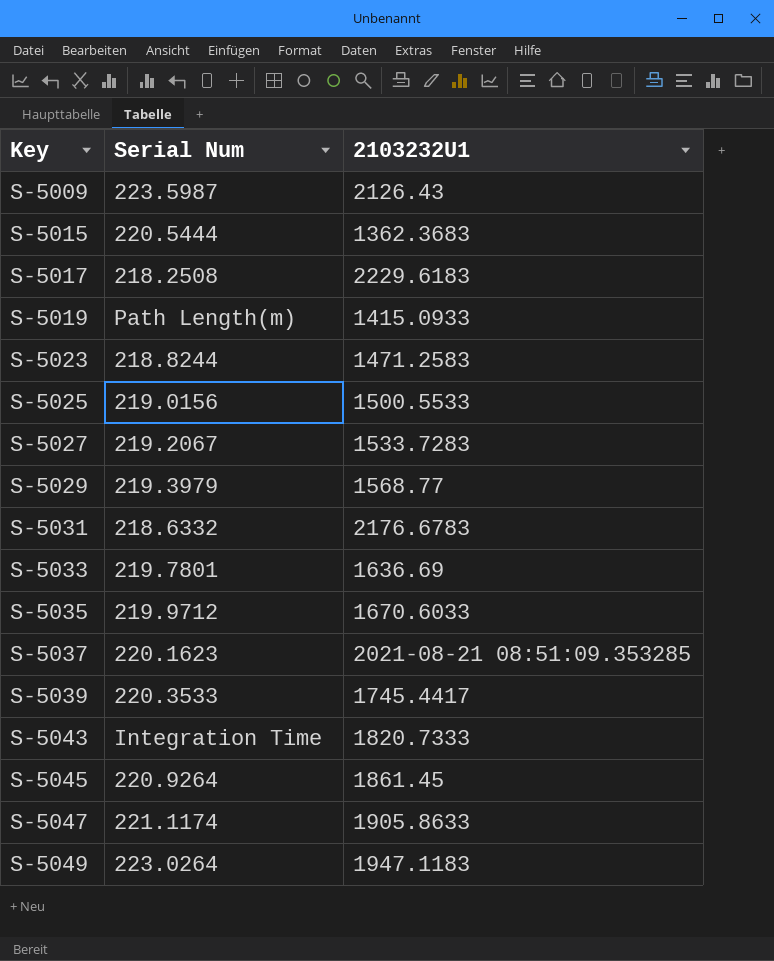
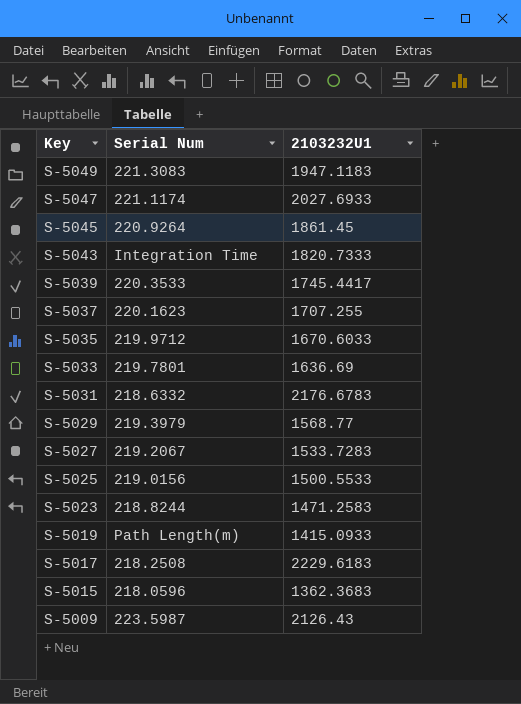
row order: Key ascending -> Key descending
S-5049 | Serial Num: 223.0264 -> 221.3083
S-5047 | 2103232U1: 1905.8633 -> 2027.6933
S-5037 | 2103232U1: 2021-08-21 08:51:09.353285 -> 1707.255
S-5015 | Serial Num: 220.5444 -> 218.0596

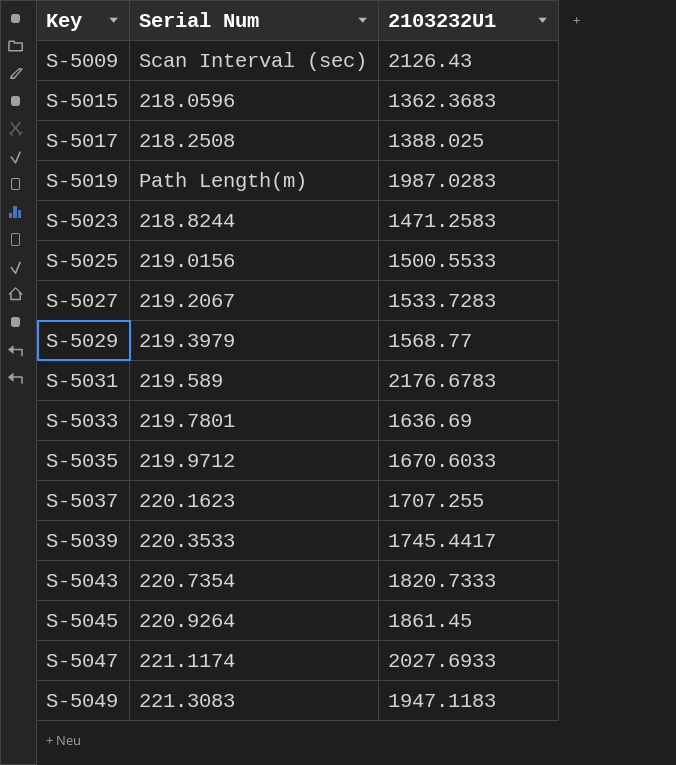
row order: Key descending -> Key ascending
S-5009 | Serial Num: 223.5987 -> Scan Interval (sec)
S-5017 | 2103232U1: 2229.6183 -> 1388.025
S-5019 | 2103232U1: 1415.0933 -> 1987.0283
S-5031 | Serial Num: 218.6332 -> 219.589
S-5043 | Serial Num: Integration Time -> 220.7354

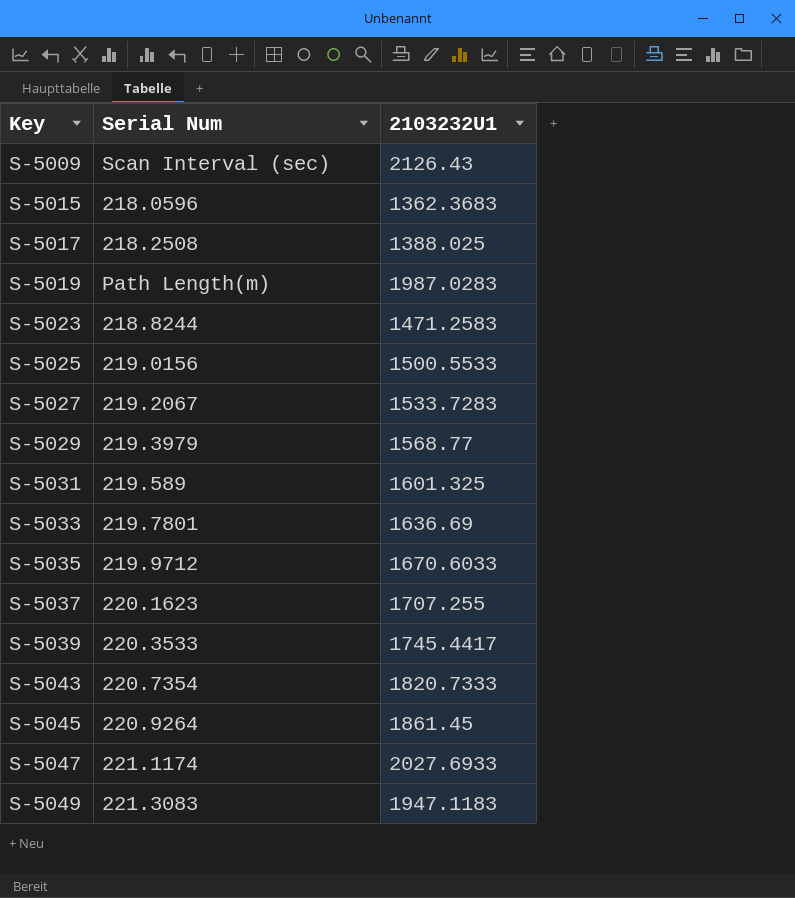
S-5031 | 2103232U1: 2176.6783 -> 1601.325

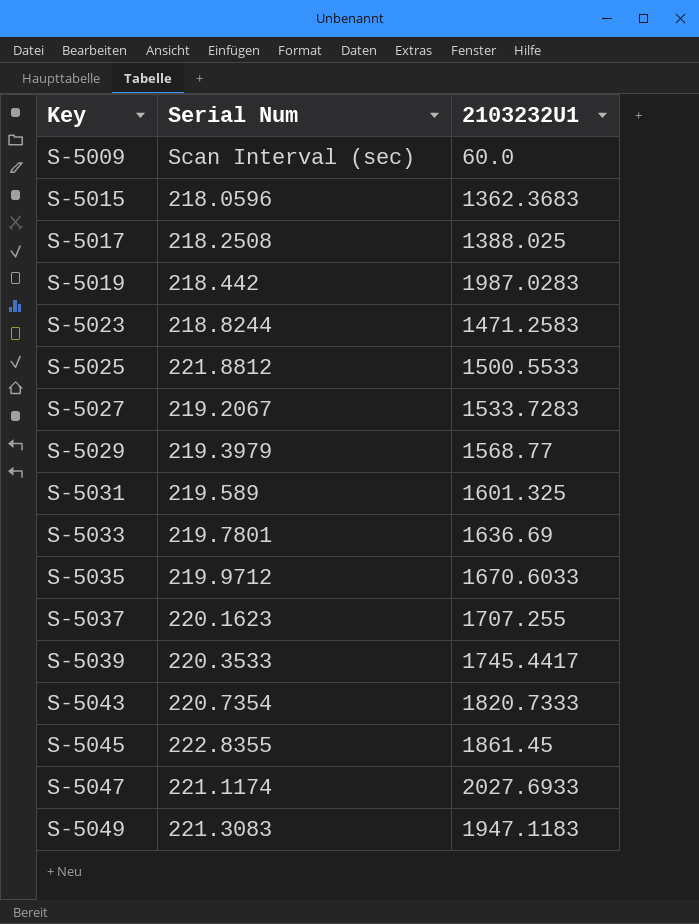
S-5009 | 2103232U1: 2126.43 -> 60.0
S-5019 | Serial Num: Path Length(m) -> 218.442
S-5025 | Serial Num: 219.0156 -> 221.8812
S-5045 | Serial Num: 220.9264 -> 222.8355

